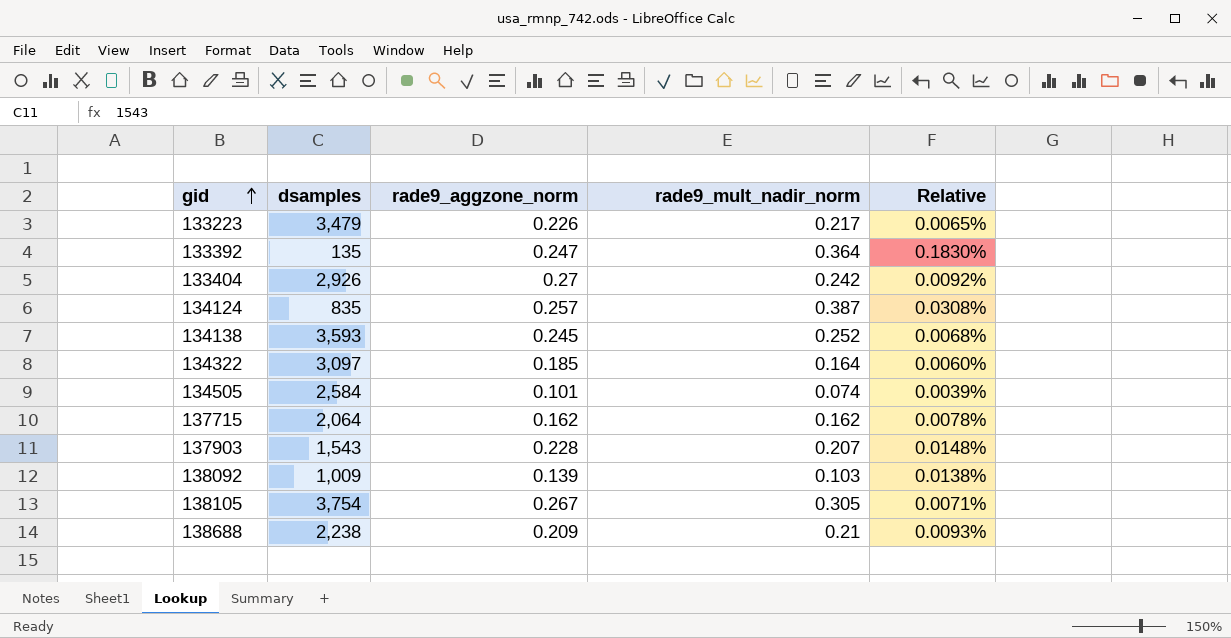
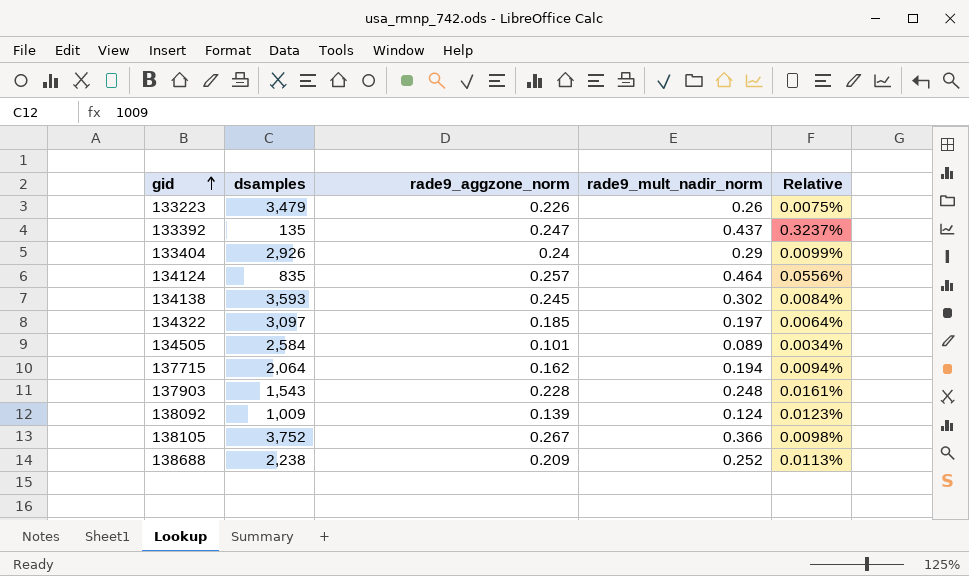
column Relative | formula: [rade9_aggzone_norm] / [dsamples] -> [rade9_mult_nadir_norm] / [dsamples]
133223 | rade9_mult_nadir_norm: 0.217 -> 0.26
133392 | rade9_mult_nadir_norm: 0.364 -> 0.437
133404 | rade9_aggzone_norm: 0.27 -> 0.24
133404 | rade9_mult_nadir_norm: 0.242 -> 0.29
134124 | rade9_mult_nadir_norm: 0.387 -> 0.464
134138 | rade9_mult_nadir_norm: 0.252 -> 0.302
134322 | rade9_mult_nadir_norm: 0.164 -> 0.197
134505 | rade9_mult_nadir_norm: 0.074 -> 0.089
137715 | rade9_mult_nadir_norm: 0.162 -> 0.194
137903 | rade9_mult_nadir_norm: 0.207 -> 0.248
138092 | rade9_mult_nadir_norm: 0.103 -> 0.124
138105 | dsamples: 3,754 -> 3,752
138105 | rade9_mult_nadir_norm: 0.305 -> 0.366
138688 | rade9_mult_nadir_norm: 0.21 -> 0.252

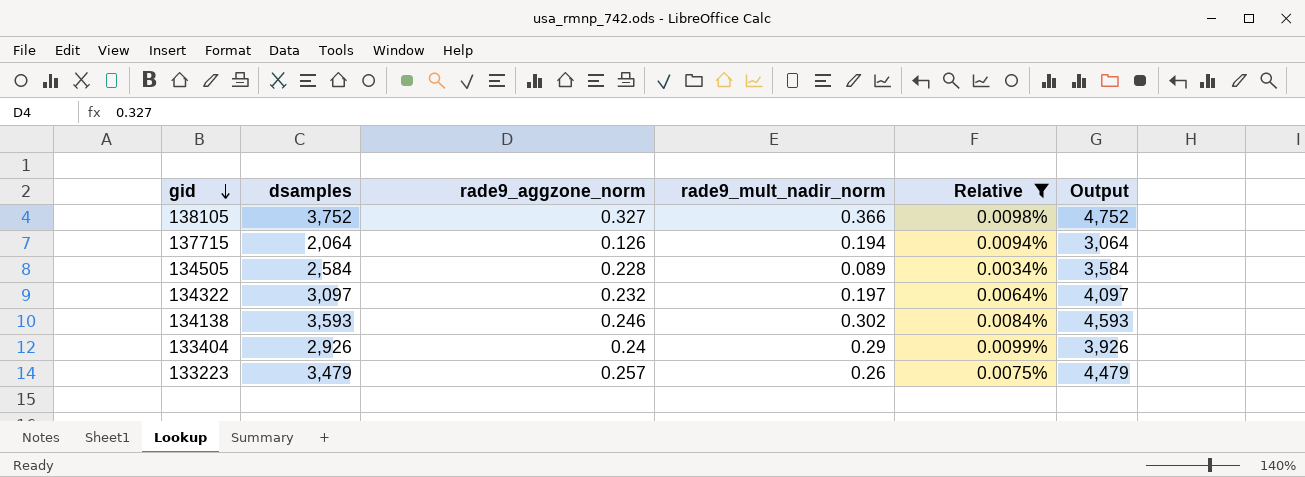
filter: none -> Relative <= 0.0099%
row order: gid ascending -> gid descending
column Output | formula: none -> [dsamples] + 1000
138105 | rade9_aggzone_norm: 0.267 -> 0.327
137715 | rade9_aggzone_norm: 0.162 -> 0.126
134505 | rade9_aggzone_norm: 0.101 -> 0.228
134322 | rade9_aggzone_norm: 0.185 -> 0.232
134138 | rade9_aggzone_norm: 0.245 -> 0.246
133223 | rade9_aggzone_norm: 0.226 -> 0.257

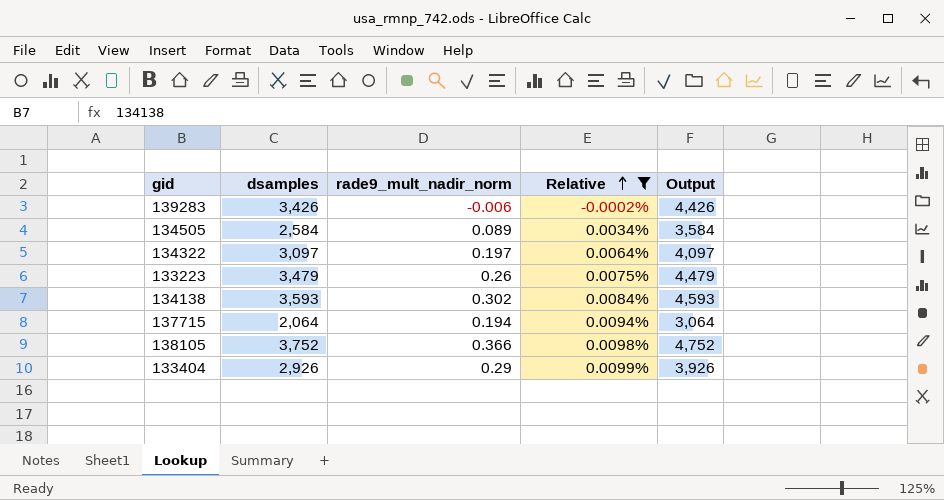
row order: gid descending -> Relative ascending
column rade9_aggzone_norm | position: 3 -> none
row 139283: none -> 3,426 | -0.006 | -0.0002% | 4,426

